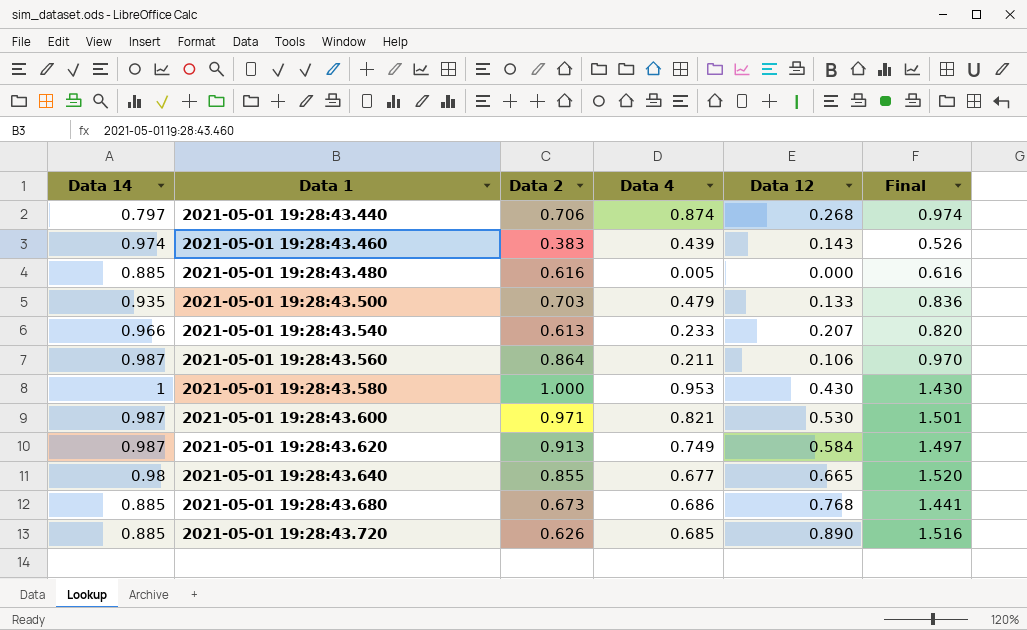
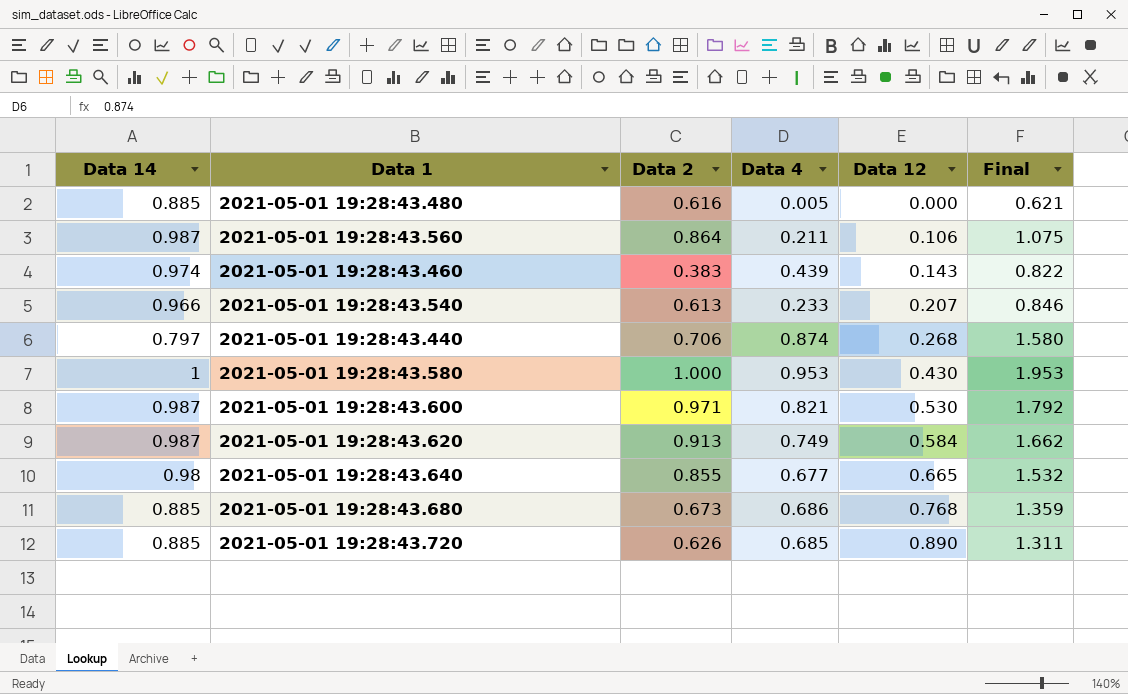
row order: Data 1 ascending -> Data 12 ascending
column Final | formula: [Data 2] + [Data 12] -> [Data 2] + [Data 4]
row 2021-05-01 19:28:43.500: 0.935 | 0.703 | 0.479 | 0.133 | 0.836 -> none

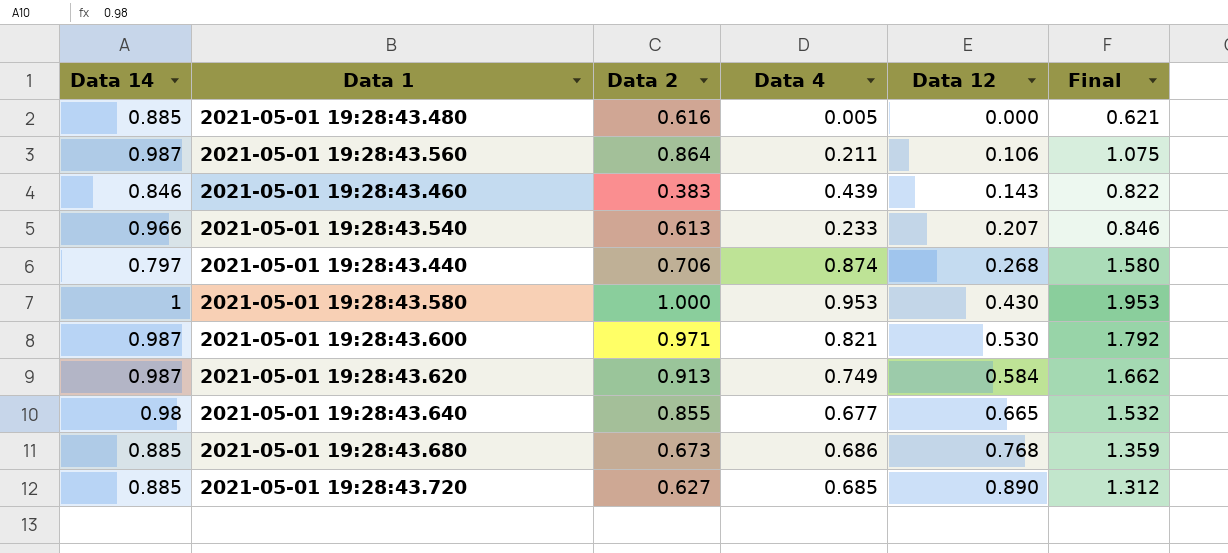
2021-05-01 19:28:43.460 | Data 14: 0.974 -> 0.846
2021-05-01 19:28:43.720 | Data 2: 0.626 -> 0.627
2021-05-01 19:28:43.720 | Final: 1.311 -> 1.312

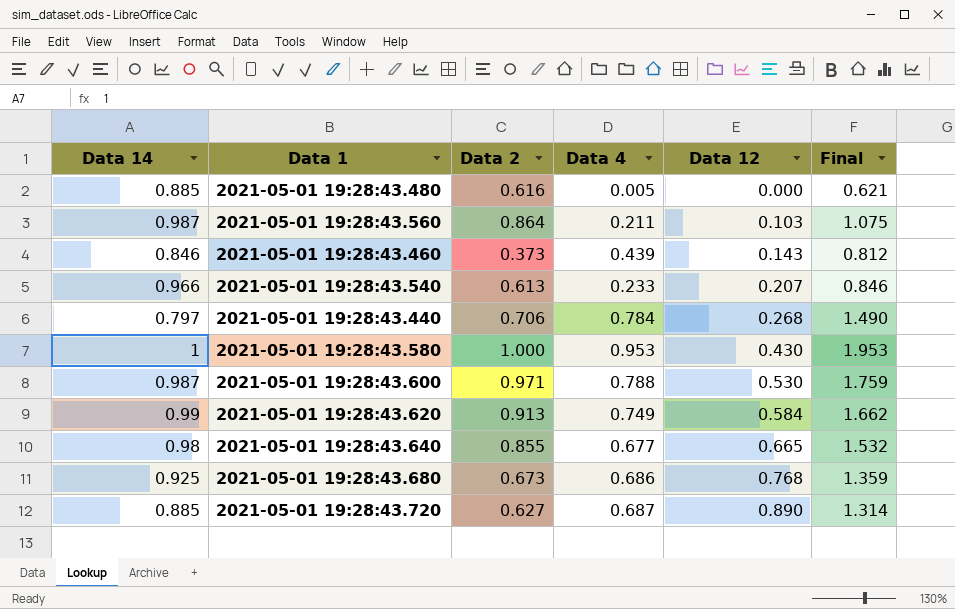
2021-05-01 19:28:43.560 | Data 12: 0.106 -> 0.103
2021-05-01 19:28:43.460 | Data 2: 0.383 -> 0.373
2021-05-01 19:28:43.460 | Final: 0.822 -> 0.812
2021-05-01 19:28:43.440 | Data 4: 0.874 -> 0.784
2021-05-01 19:28:43.440 | Final: 1.580 -> 1.490
2021-05-01 19:28:43.600 | Data 4: 0.821 -> 0.788
2021-05-01 19:28:43.600 | Final: 1.792 -> 1.759
2021-05-01 19:28:43.620 | Data 14: 0.987 -> 0.99
2021-05-01 19:28:43.680 | Data 14: 0.885 -> 0.925
2021-05-01 19:28:43.720 | Data 4: 0.685 -> 0.687
2021-05-01 19:28:43.720 | Final: 1.312 -> 1.314

